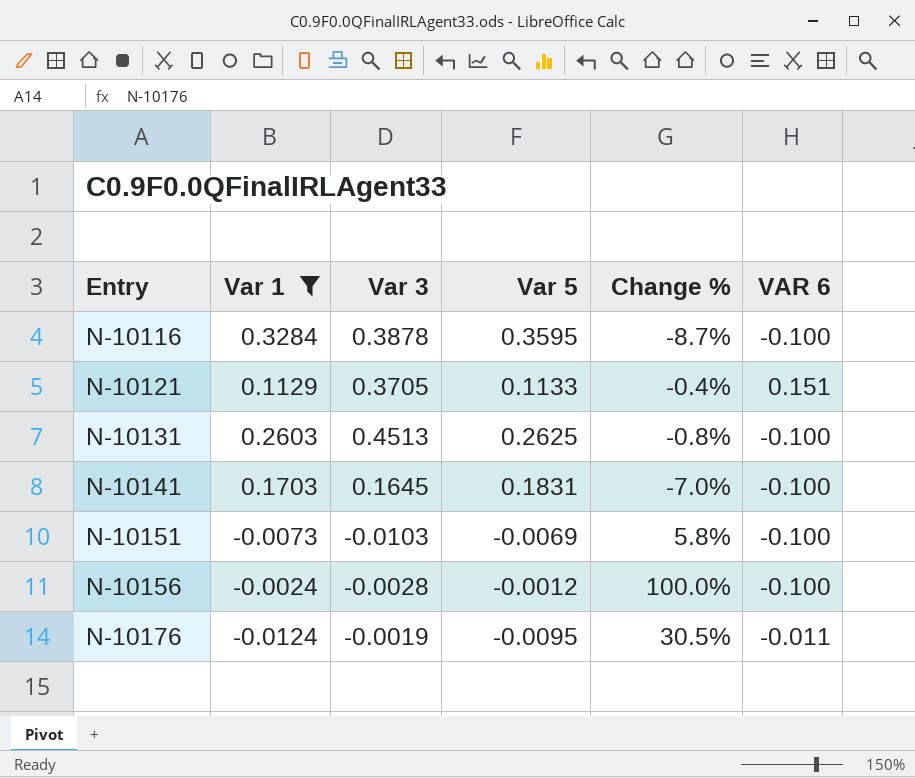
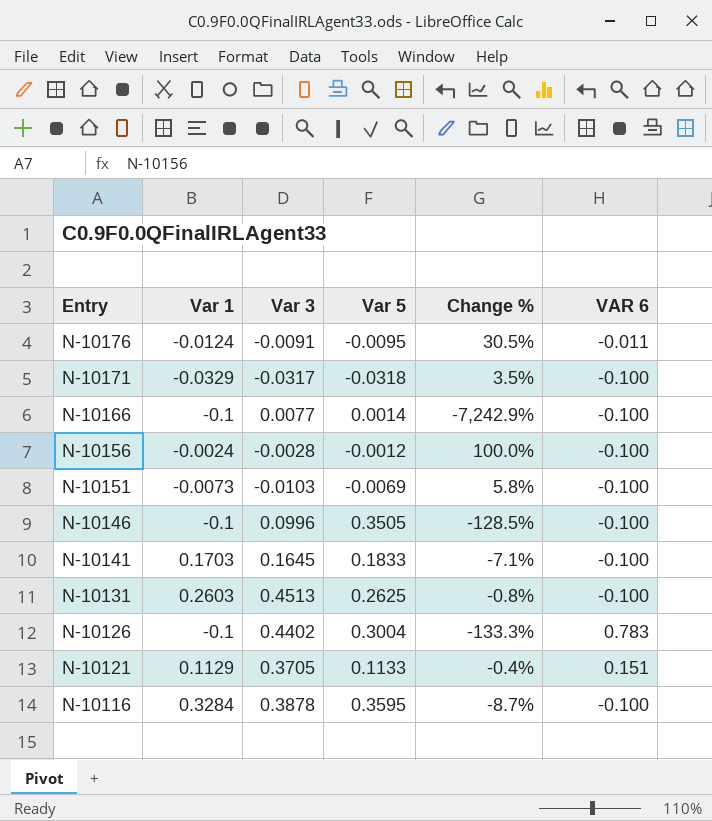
filter: Var 1 >= -0.0124 -> none
row order: Entry ascending -> Entry descending
N-10176 | Var 3: -0.0019 -> -0.0091
N-10141 | Var 5: 0.1831 -> 0.1833
N-10141 | Change %: -7.0% -> -7.1%

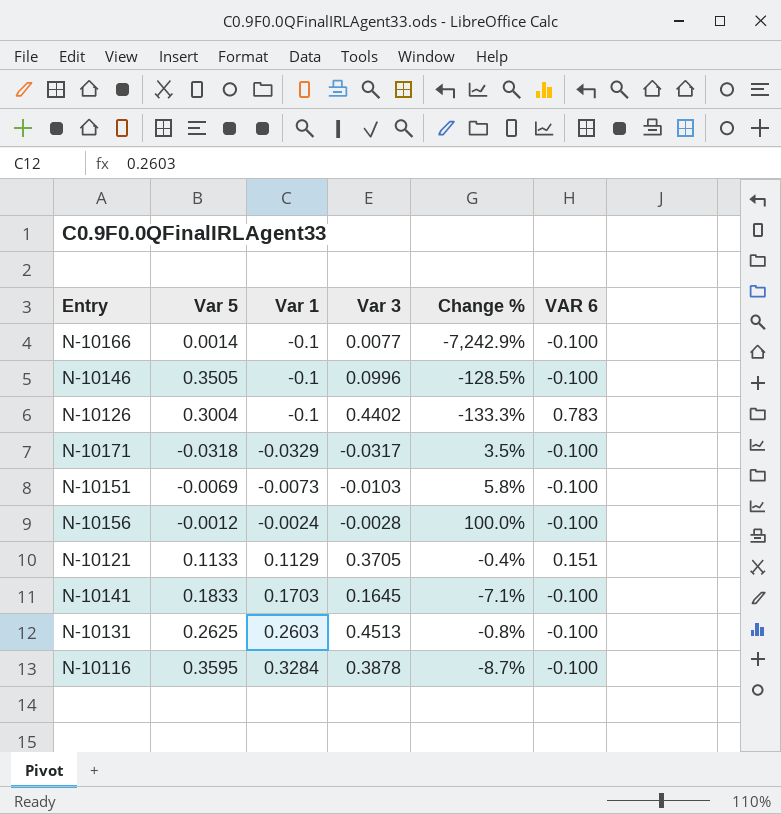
row order: Entry descending -> Var 1 ascending
column Var 5 | position: 4 -> 2
row N-10176: -0.0124 | -0.0091 | -0.0095 | 30.5% | -0.011 -> none

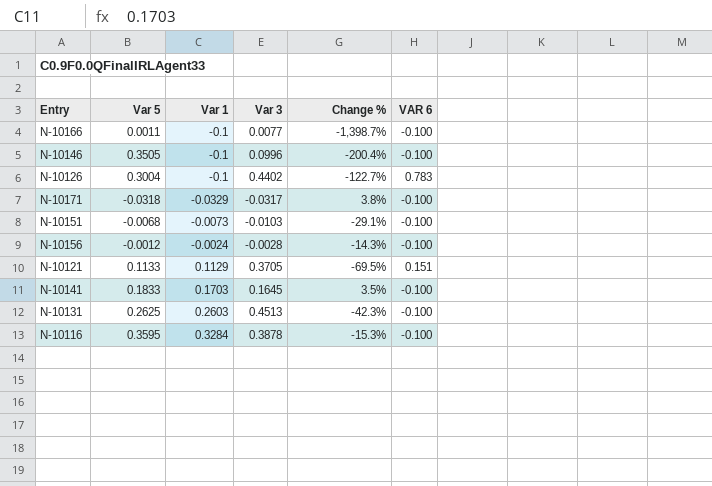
column Change % | formula: ([Var 1] - [Var 5]) / [Var 5] -> ([Var 1] - [Var 3]) / [Var 3]
N-10166 | Var 5: 0.0014 -> 0.0011
N-10151 | Var 5: -0.0069 -> -0.0068

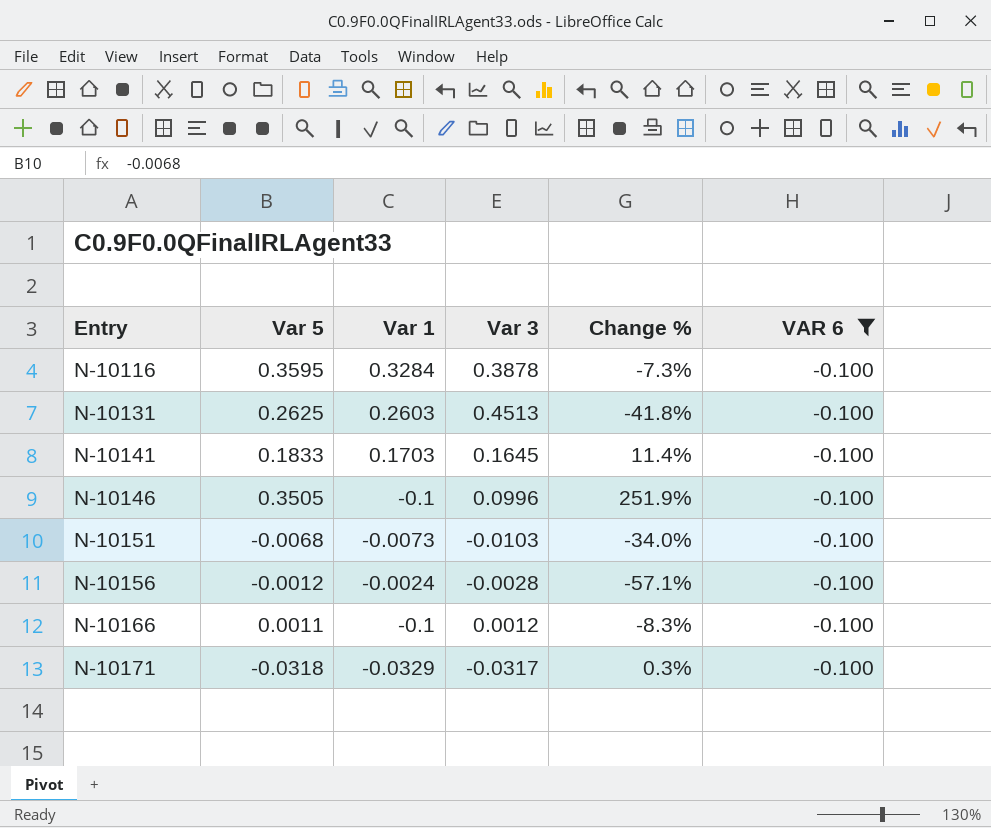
filter: none -> VAR 6 = -0.100
row order: Var 1 ascending -> Entry ascending
column Change % | formula: ([Var 1] - [Var 3]) / [Var 3] -> ([Var 5] - [Var 3]) / [Var 3]
N-10166 | Var 3: 0.0077 -> 0.0012

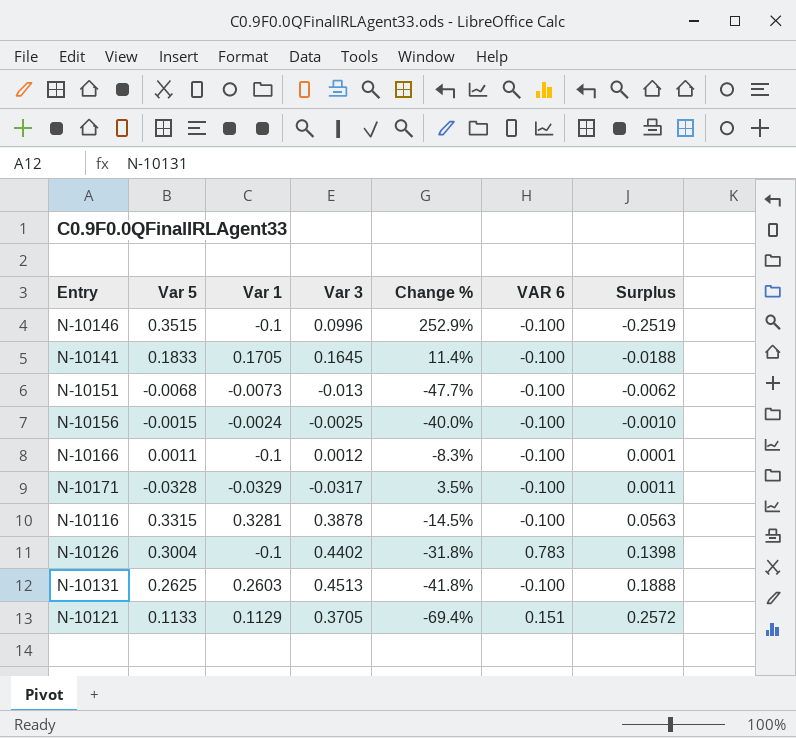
filter: VAR 6 = -0.100 -> none
row order: Entry ascending -> Surplus ascending
column Surplus | formula: none -> [Var 3] - [Var 5]
N-10146 | Var 5: 0.3505 -> 0.3515
N-10146 | Change %: 251.9% -> 252.9%
N-10141 | Var 1: 0.1703 -> 0.1705
N-10151 | Var 3: -0.0103 -> -0.013
N-10151 | Change %: -34.0% -> -47.7%
N-10156 | Var 5: -0.0012 -> -0.0015
N-10156 | Var 3: -0.0028 -> -0.0025
N-10156 | Change %: -57.1% -> -40.0%
N-10171 | Var 5: -0.0318 -> -0.0328
N-10171 | Change %: 0.3% -> 3.5%
N-10116 | Var 5: 0.3595 -> 0.3315
N-10116 | Var 1: 0.3284 -> 0.3281
N-10116 | Change %: -7.3% -> -14.5%

